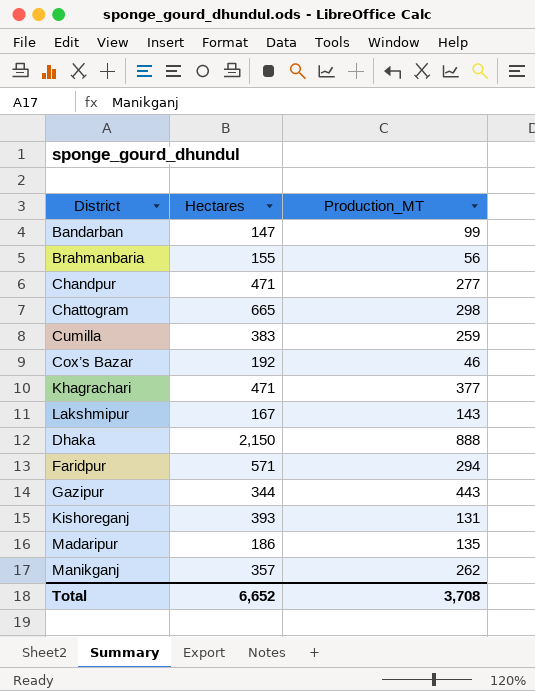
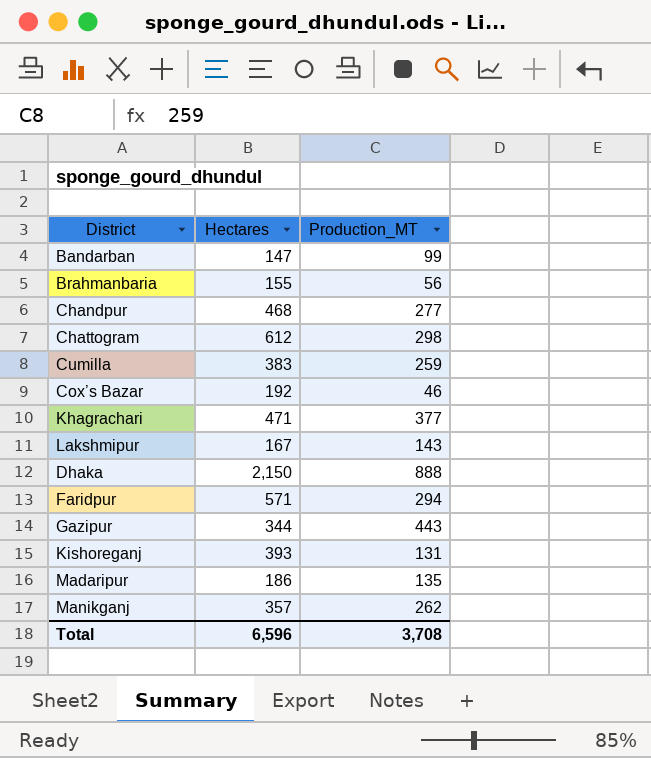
Chandpur | Hectares: 471 -> 468
Chattogram | Hectares: 665 -> 612
Total | Hectares: 6,652 -> 6,596

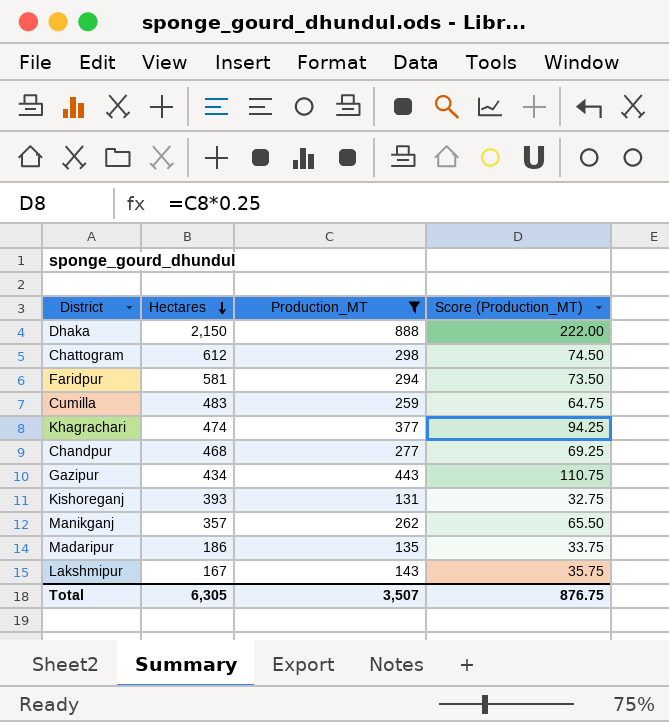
filter: none -> Production_MT >= 131
row order: none -> Hectares descending
column Score (Production_MT) | formula: none -> [Production_MT] * 0.25
Faridpur | Hectares: 571 -> 581
Cumilla | Hectares: 383 -> 483
Khagrachari | Hectares: 471 -> 474
Gazipur | Hectares: 344 -> 434
Total | Hectares: 6,596 -> 6,305
Total | Production_MT: 3,708 -> 3,507

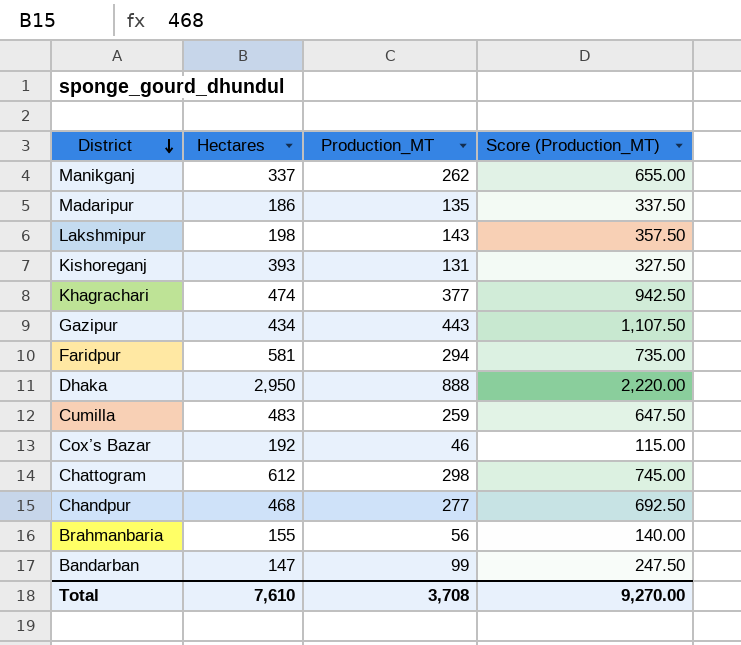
filter: Production_MT >= 131 -> none
row order: Hectares descending -> District descending
column Score (Production_MT) | formula: [Production_MT] * 0.25 -> [Production_MT] * 2.5
Manikganj | Hectares: 357 -> 337
Lakshmipur | Hectares: 167 -> 198
Dhaka | Hectares: 2,150 -> 2,950
Total | Hectares: 6,305 -> 7,610
Total | Production_MT: 3,507 -> 3,708
Total | Score (Production_MT): 876.75 -> 9,270.00

